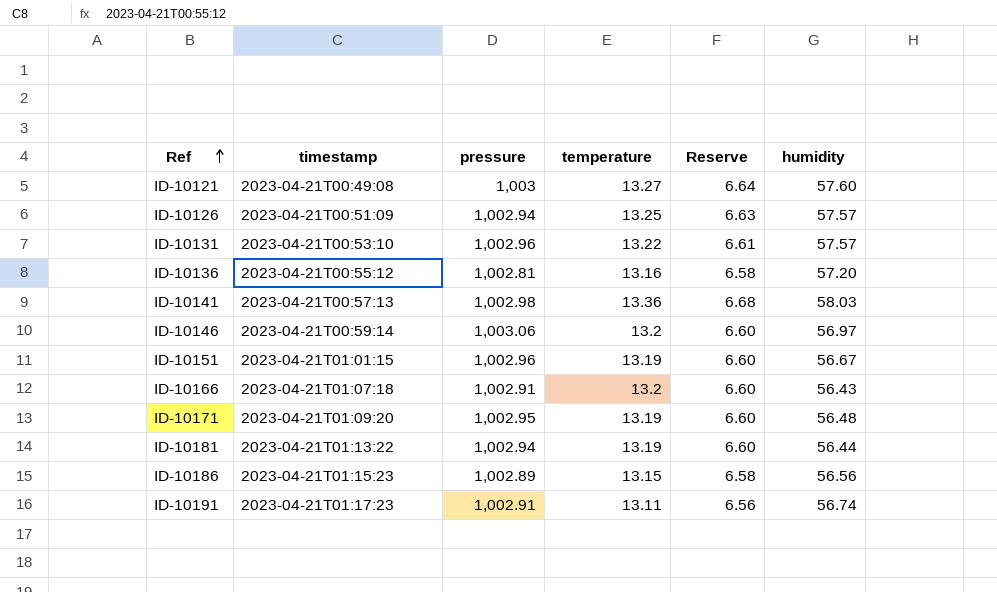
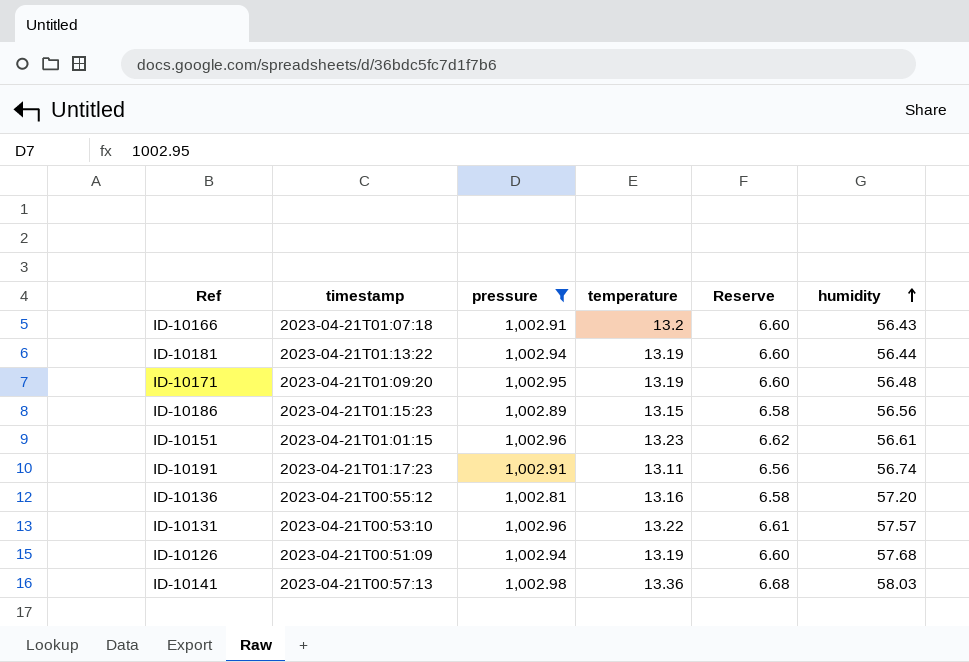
filter: none -> pressure <= 1,002.98
row order: Ref ascending -> humidity ascending
ID-10151 | temperature: 13.19 -> 13.23
ID-10151 | Reserve: 6.60 -> 6.62
ID-10151 | humidity: 56.67 -> 56.61
ID-10126 | temperature: 13.25 -> 13.19
ID-10126 | Reserve: 6.63 -> 6.60
ID-10126 | humidity: 57.57 -> 57.68

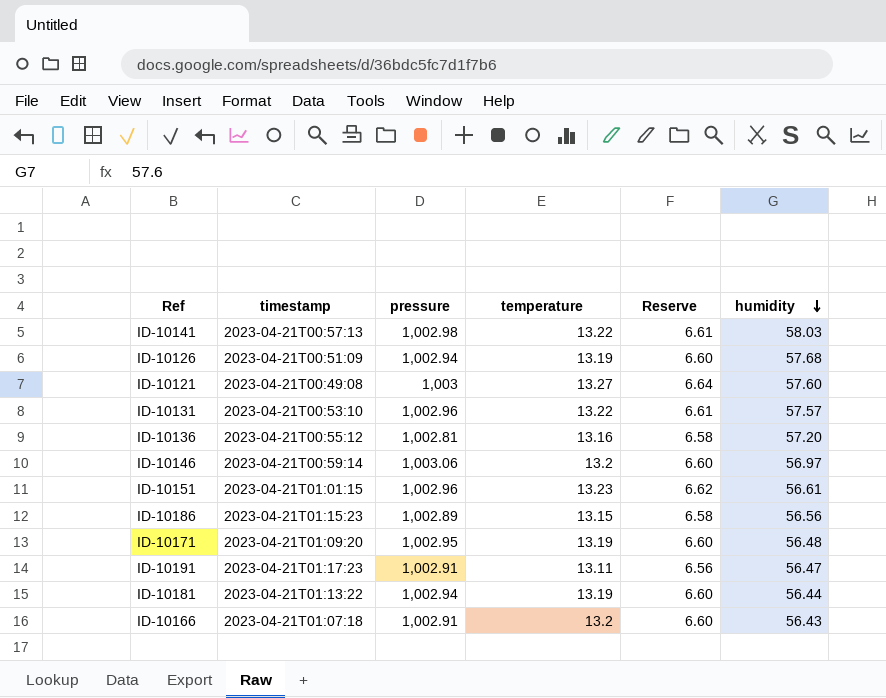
filter: pressure <= 1,002.98 -> none
row order: humidity ascending -> humidity descending
ID-10141 | temperature: 13.36 -> 13.22
ID-10141 | Reserve: 6.68 -> 6.61
ID-10191 | humidity: 56.74 -> 56.47

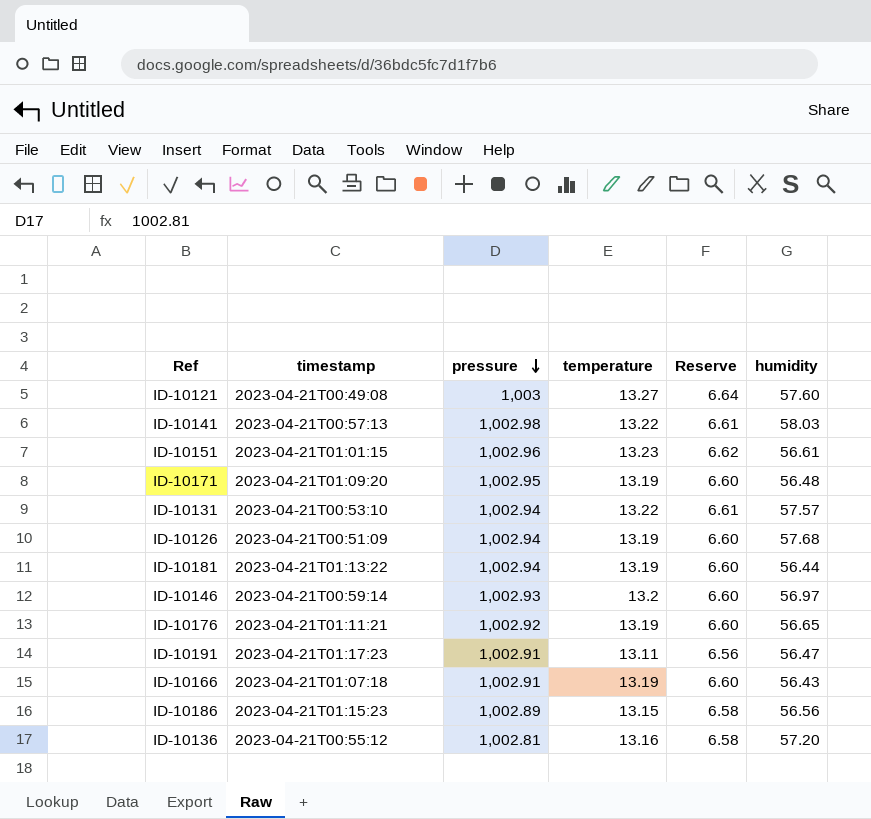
row order: humidity descending -> pressure descending
ID-10131 | pressure: 1,002.96 -> 1,002.94
ID-10146 | pressure: 1,003.06 -> 1,002.93
row ID-10176: none -> 2023-04-21T01:11:21 | 1,002.92 | 13.19 | 6.60 | 56.65
ID-10166 | temperature: 13.2 -> 13.19

